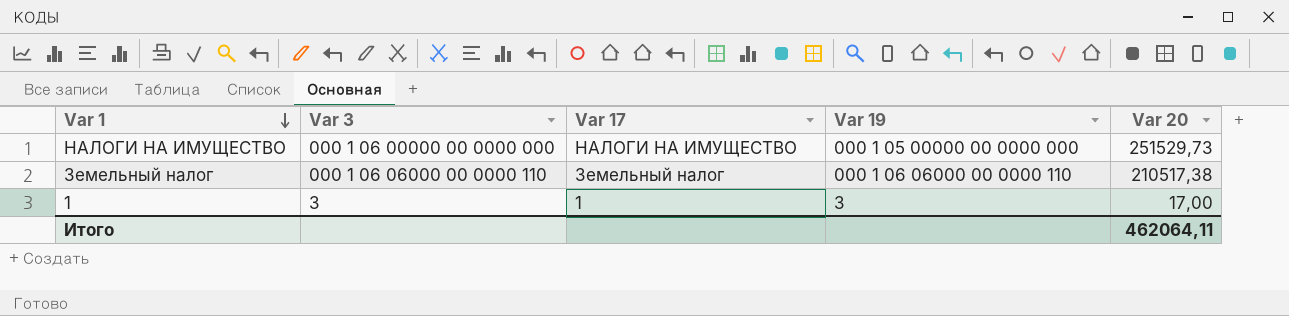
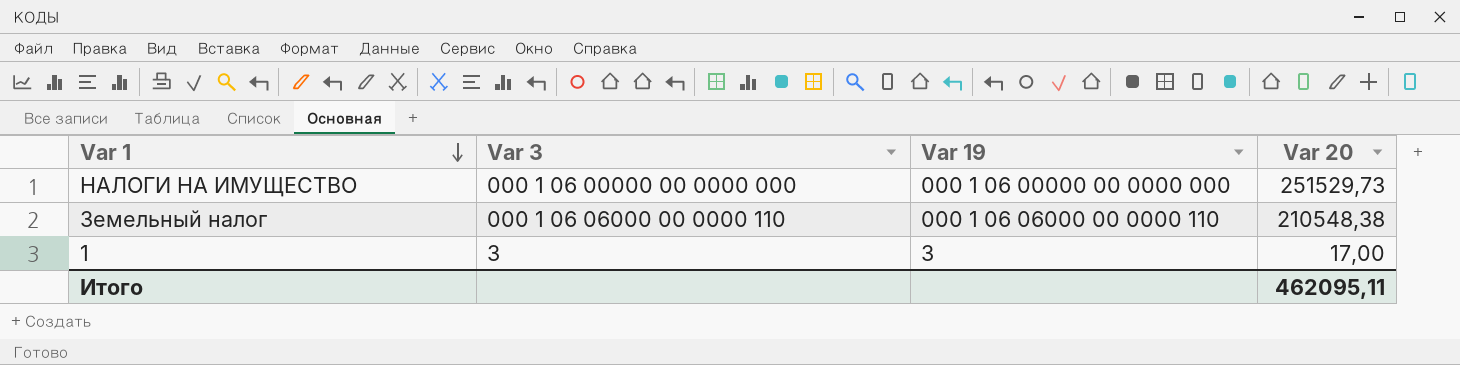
column Var 17 | position: 3 -> none
НАЛОГИ НА ИМУЩЕСТВО | Var 19: 000 1 05 00000 00 0000 000 -> 000 1 06 00000 00 0000 000
Земельный налог | Var 20: 210517,38 -> 210548,38
Итого | Var 20: 462064,11 -> 462095,11

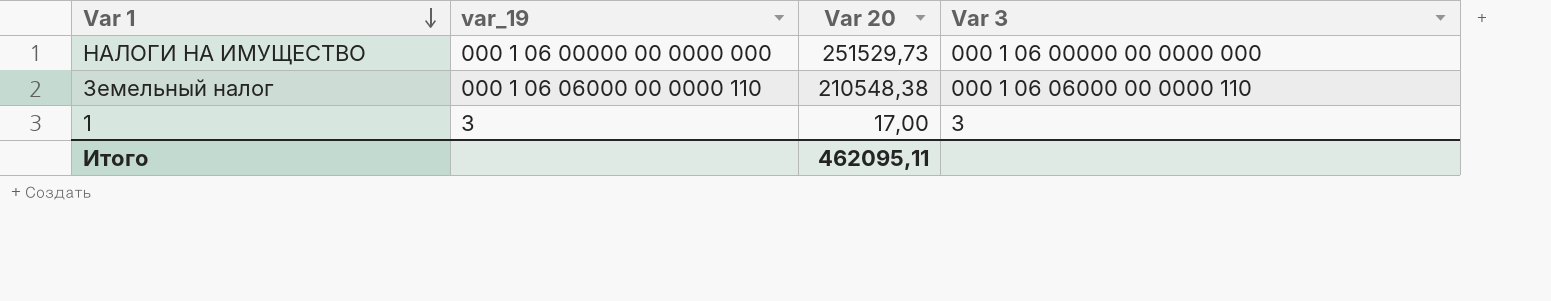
column name: Var 19 -> var_19
column Var 3 | position: 2 -> 4

